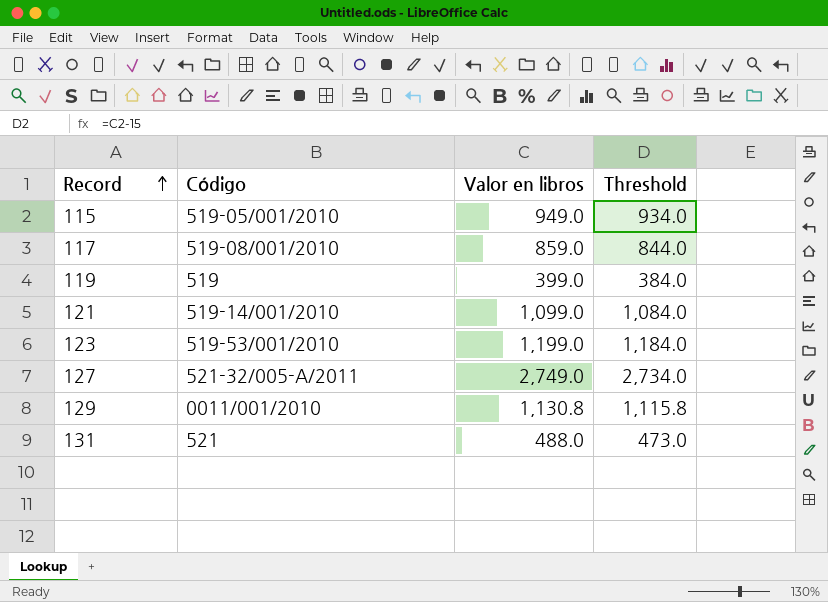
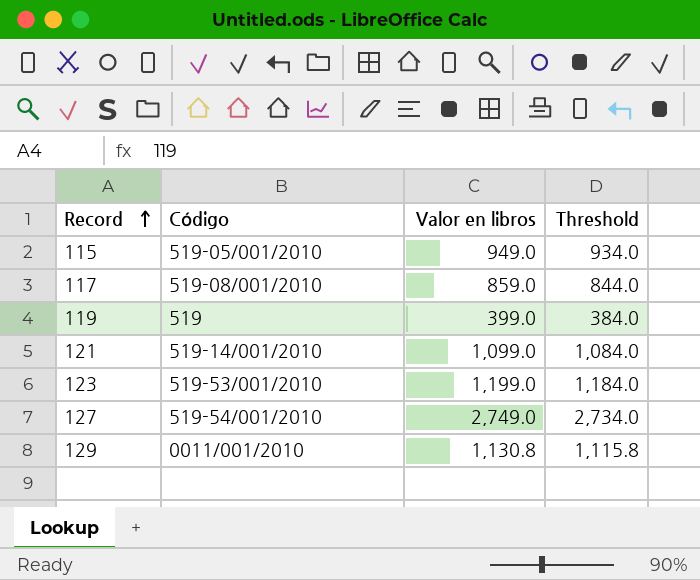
row 131: 521 | 488.0 | 473.0 -> none
127 | Código: 521-32/005-A/2011 -> 519-54/001/2010

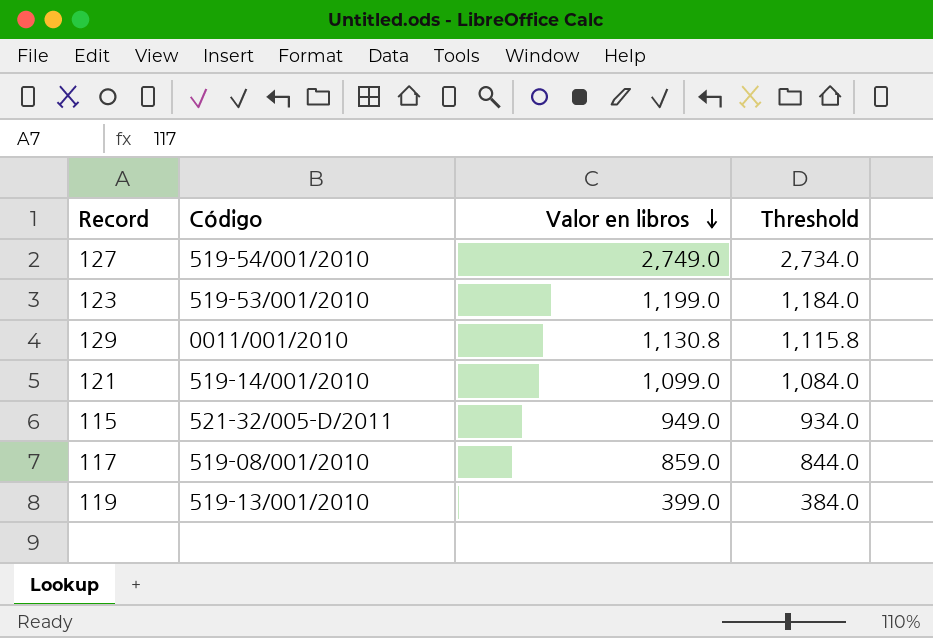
row order: Record ascending -> Valor en libros descending
115 | Código: 519-05/001/2010 -> 521-32/005-D/2011
119 | Código: 519 -> 519-13/001/2010

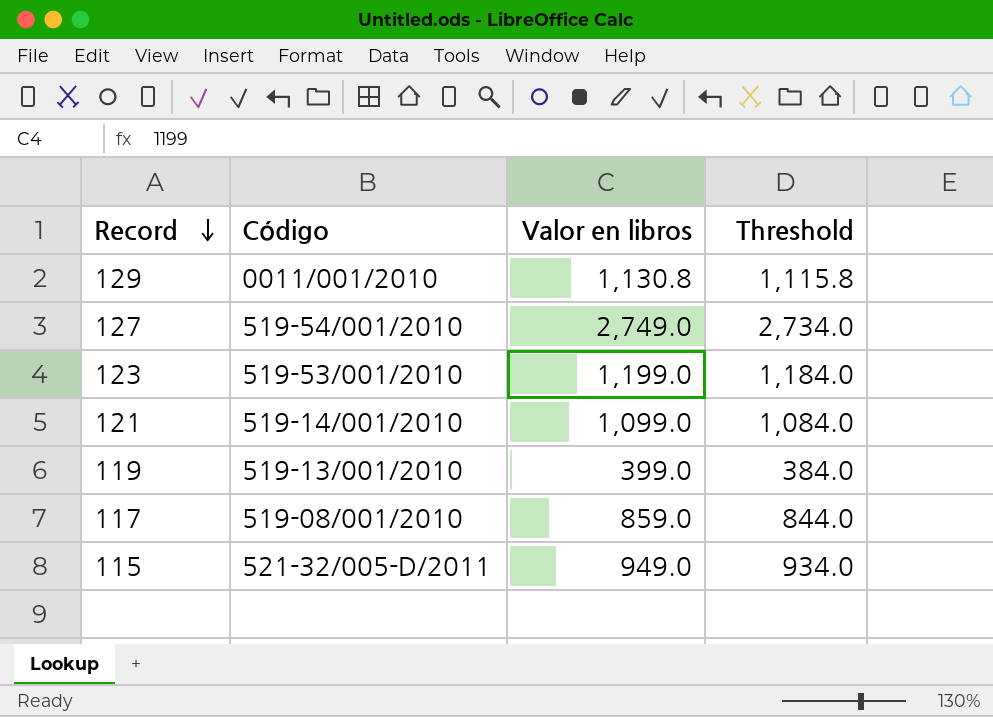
row order: Valor en libros descending -> Record descending

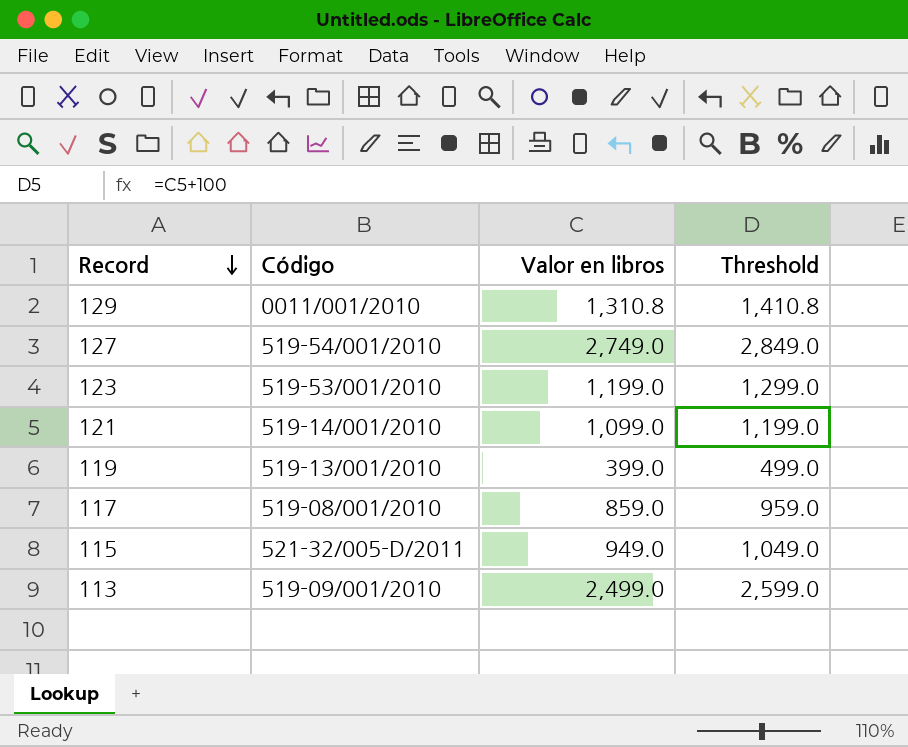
column Threshold | formula: [Valor en libros] - 15 -> [Valor en libros] + 100
129 | Valor en libros: 1,130.8 -> 1,310.8
row 113: none -> 519-09/001/2010 | 2,499.0 | 2,599.0

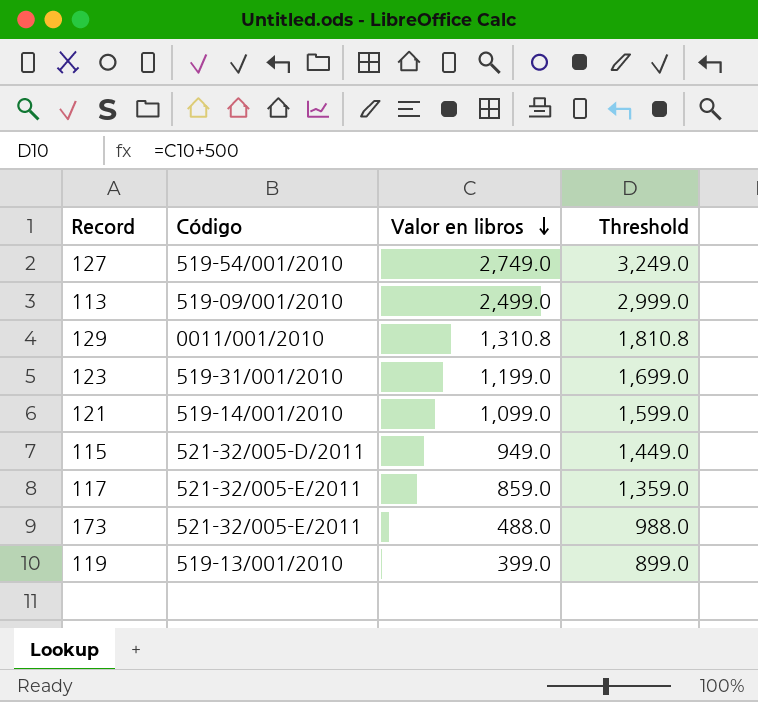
row order: Record descending -> Valor en libros descending
column Threshold | formula: [Valor en libros] + 100 -> [Valor en libros] + 500
123 | Código: 519-53/001/2010 -> 519-31/001/2010
117 | Código: 519-08/001/2010 -> 521-32/005-E/2011
row 173: none -> 521-32/005-E/2011 | 488.0 | 988.0

